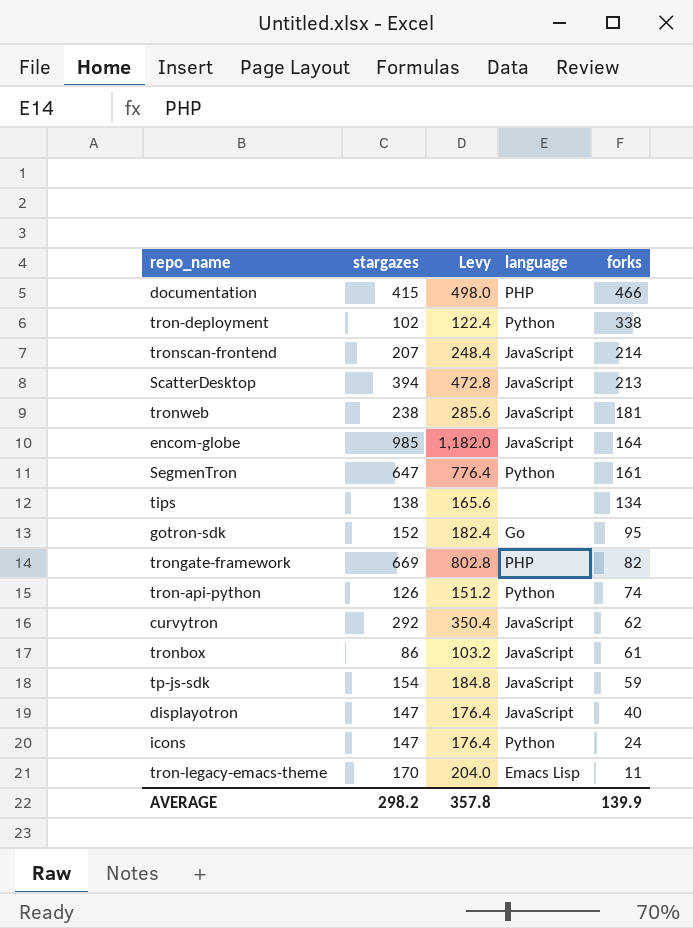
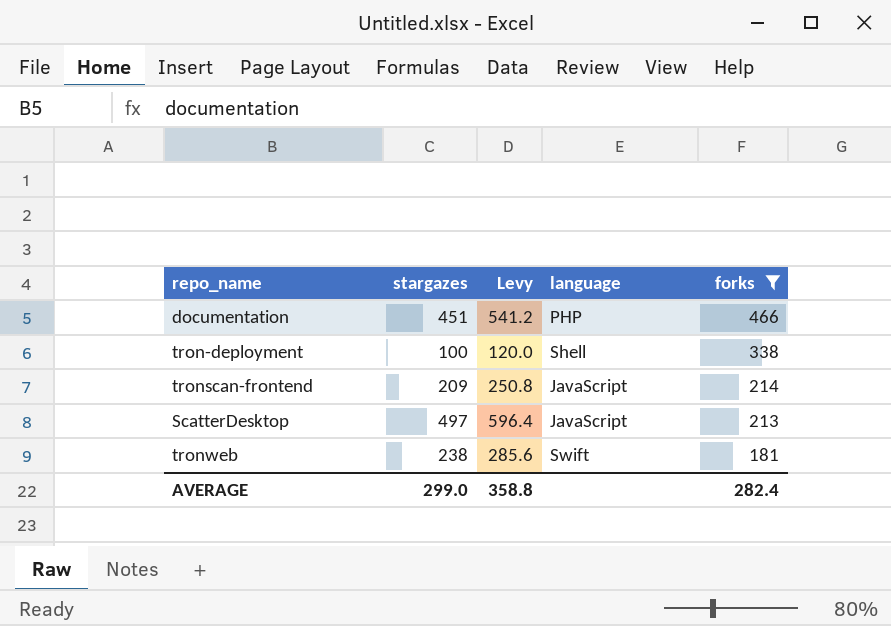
filter: none -> forks >= 181
documentation | stargazes: 415 -> 451
documentation | Levy: 498.0 -> 541.2
tron-deployment | stargazes: 102 -> 100
tron-deployment | Levy: 122.4 -> 120.0
tron-deployment | language: Python -> Shell
tronscan-frontend | stargazes: 207 -> 209
tronscan-frontend | Levy: 248.4 -> 250.8
ScatterDesktop | stargazes: 394 -> 497
ScatterDesktop | Levy: 472.8 -> 596.4
tronweb | language: JavaScript -> Swift
AVERAGE | stargazes: 298.2 -> 299.0
AVERAGE | Levy: 357.8 -> 358.8
AVERAGE | forks: 139.9 -> 282.4

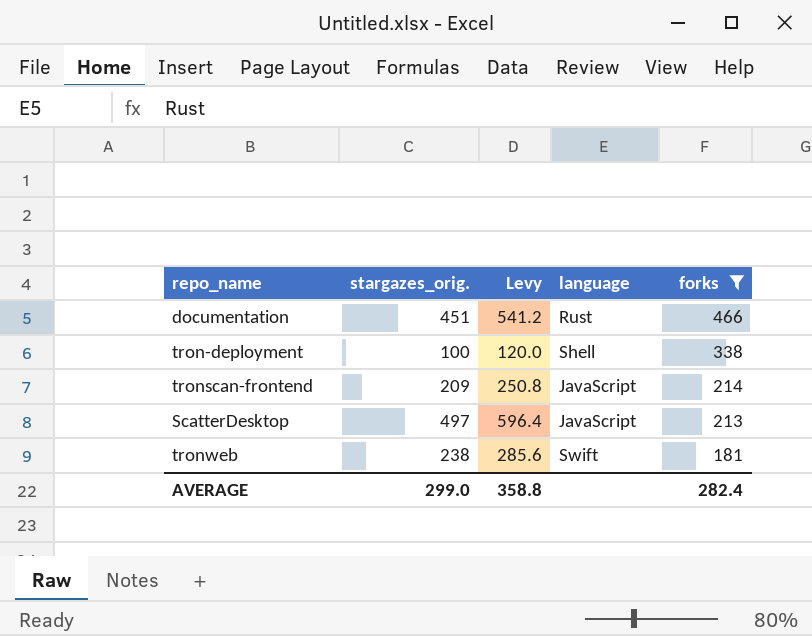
column name: stargazes -> stargazes_orig.
documentation | language: PHP -> Rust

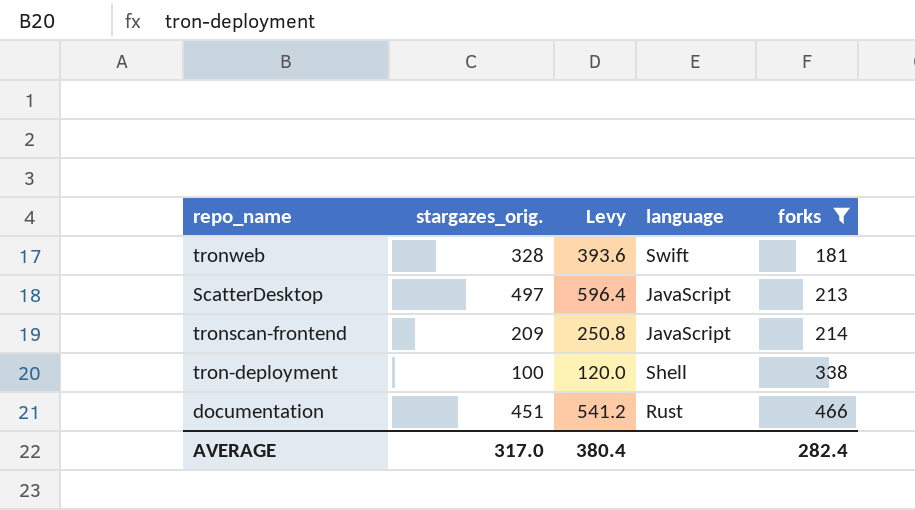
row order: forks descending -> forks ascending
tronweb | stargazes_orig.: 238 -> 328
tronweb | Levy: 285.6 -> 393.6
AVERAGE | stargazes_orig.: 299.0 -> 317.0
AVERAGE | Levy: 358.8 -> 380.4

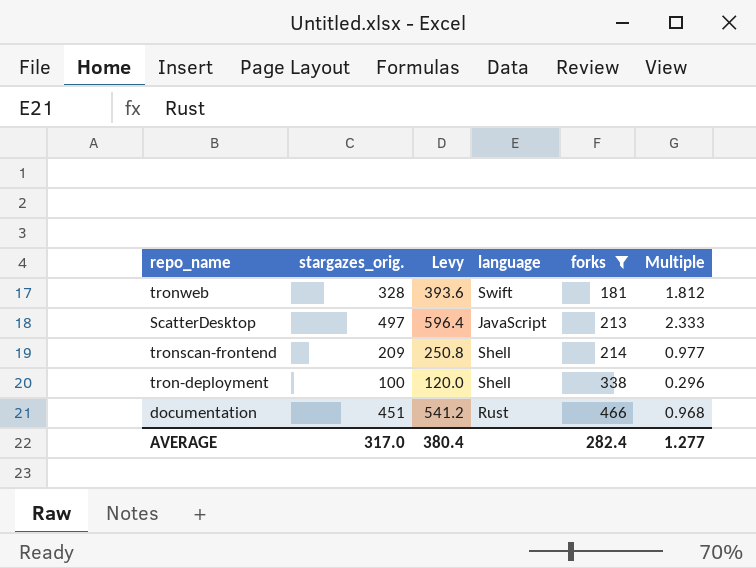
column Multiple | formula: none -> [stargazes_orig.] / [forks]
tronscan-frontend | language: JavaScript -> Shell

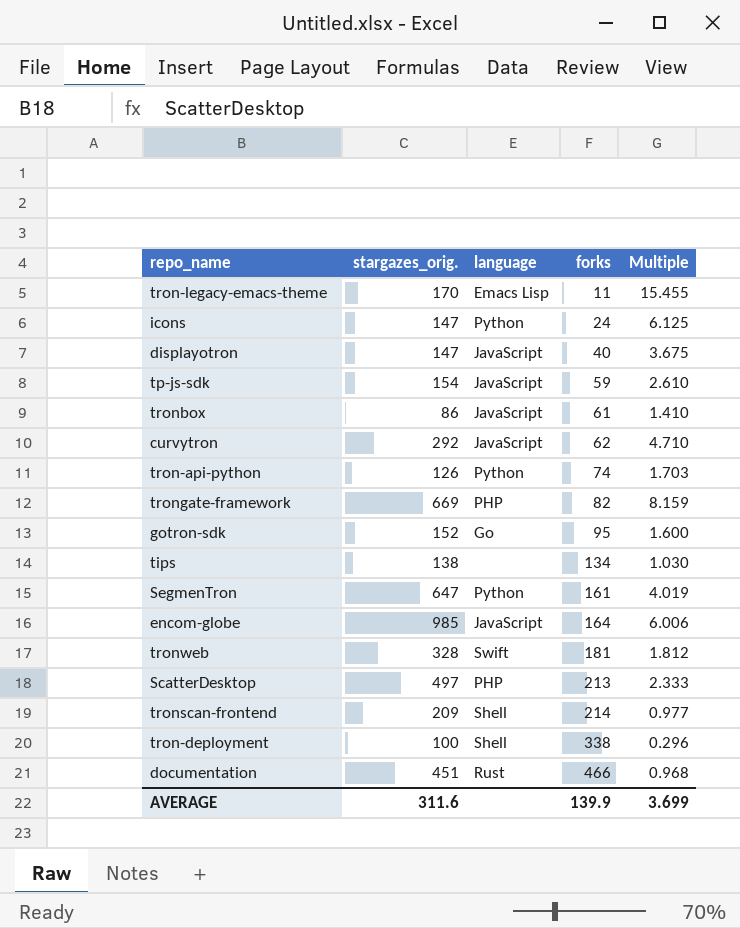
filter: forks >= 181 -> none
column Levy | formula: [stargazes_orig.] * 1.2 -> none
ScatterDesktop | language: JavaScript -> PHP
AVERAGE | stargazes_orig.: 317.0 -> 311.6
AVERAGE | forks: 282.4 -> 139.9
AVERAGE | Multiple: 1.277 -> 3.699

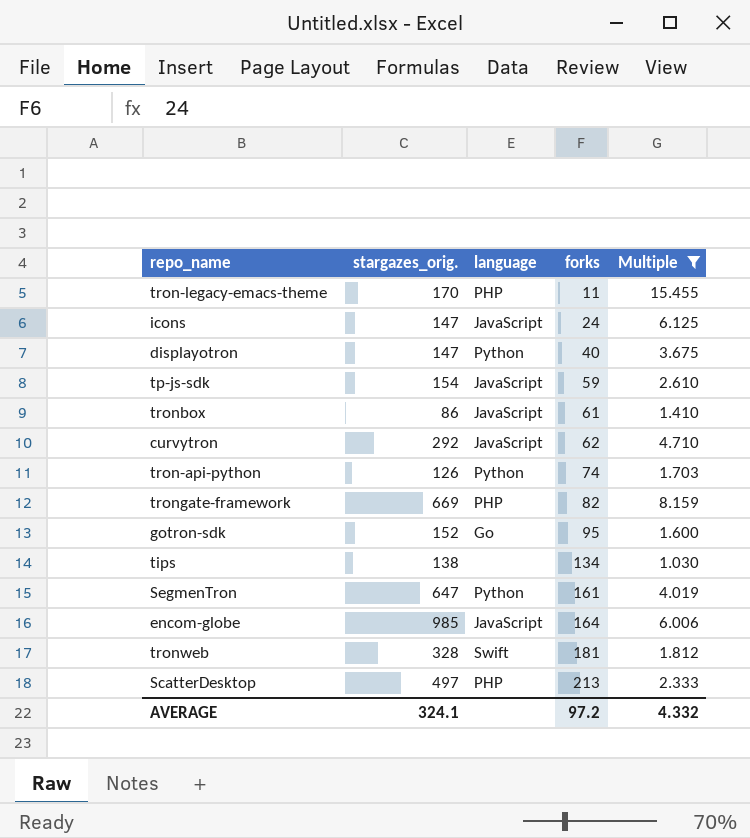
filter: none -> Multiple >= 1.030
tron-legacy-emacs-theme | language: Emacs Lisp -> PHP
icons | language: Python -> JavaScript
displayotron | language: JavaScript -> Python
AVERAGE | stargazes_orig.: 311.6 -> 324.1
AVERAGE | forks: 139.9 -> 97.2
AVERAGE | Multiple: 3.699 -> 4.332

